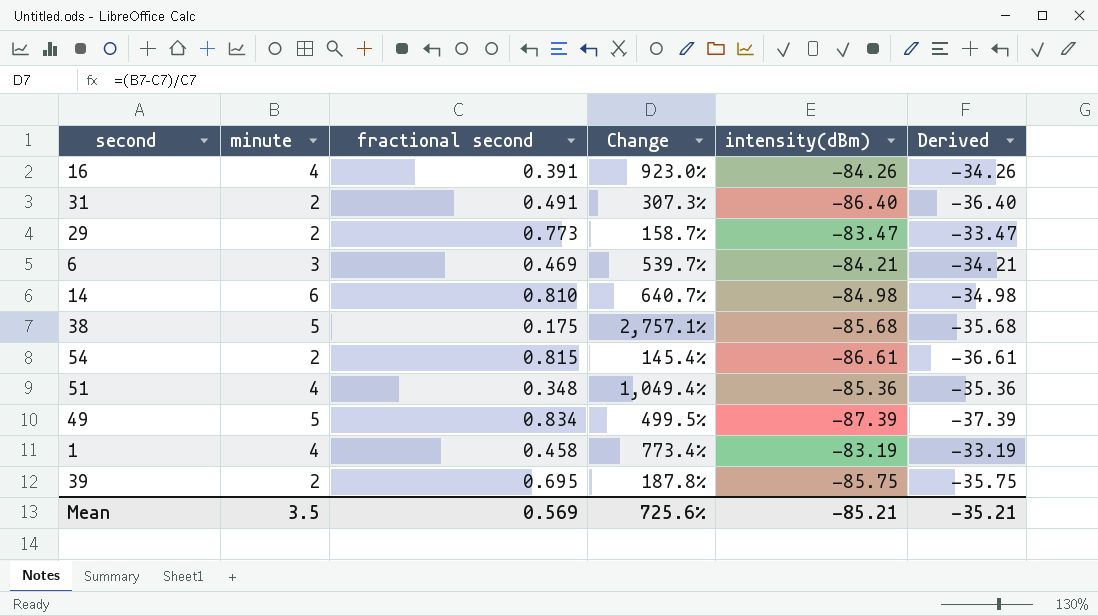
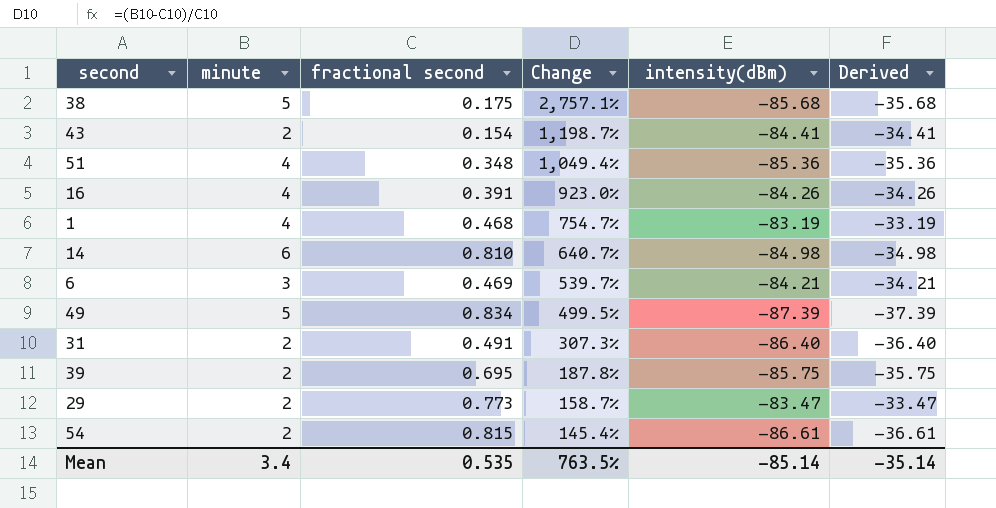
row order: none -> Change descending
row 43: none -> 2 | 0.154 | 1,198.7% | -84.41 | -34.41
1 | fractional second: 0.458 -> 0.468
1 | Change: 773.4% -> 754.7%
Mean | minute: 3.5 -> 3.4
Mean | fractional second: 0.569 -> 0.535
Mean | Change: 725.6% -> 763.5%
Mean | intensity(dBm): -85.21 -> -85.14
Mean | Derived: -35.21 -> -35.14

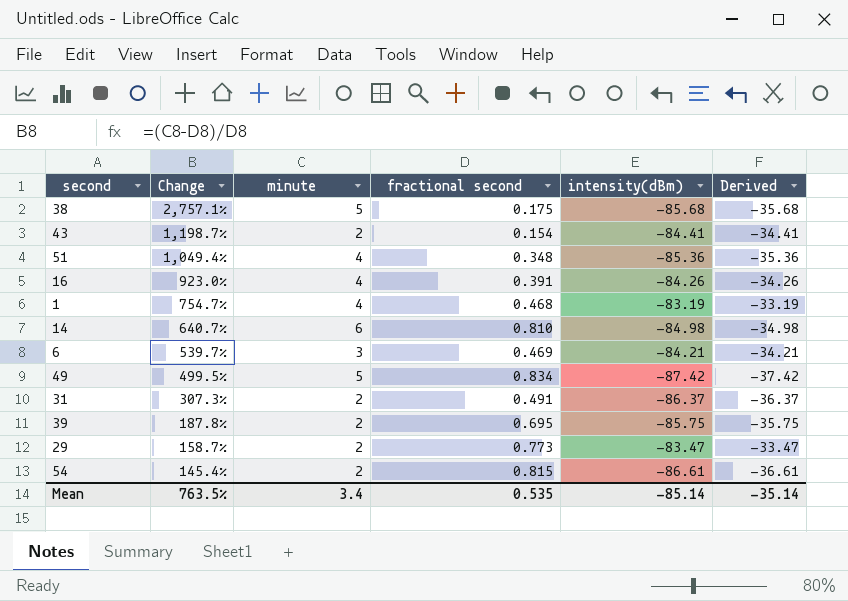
column Change | position: 4 -> 2
49 | intensity(dBm): -87.39 -> -87.42
49 | Derived: -37.39 -> -37.42
31 | intensity(dBm): -86.40 -> -86.37
31 | Derived: -36.40 -> -36.37

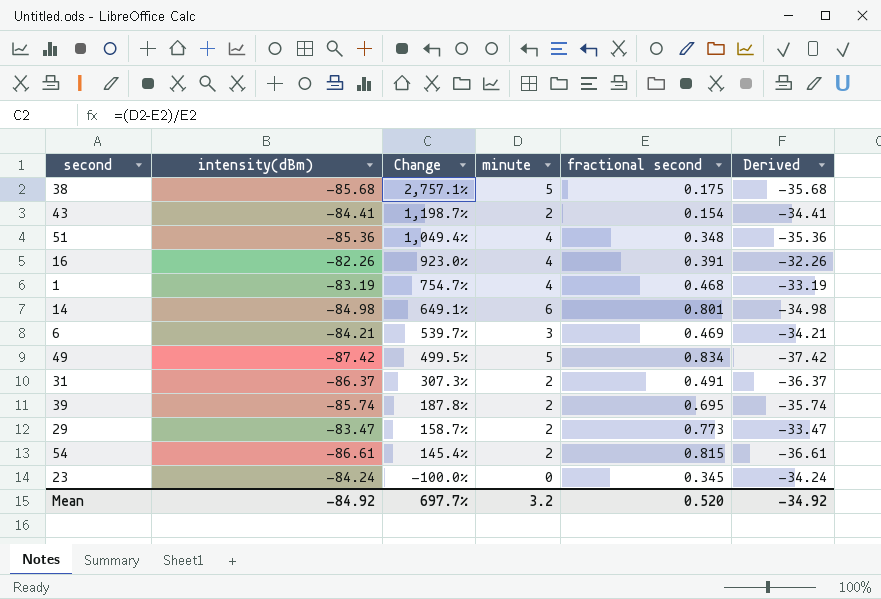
column intensity(dBm) | position: 5 -> 2
16 | intensity(dBm): -84.26 -> -82.26
16 | Derived: -34.26 -> -32.26
14 | Change: 640.7% -> 649.1%
14 | fractional second: 0.810 -> 0.801
39 | intensity(dBm): -85.75 -> -85.74
39 | Derived: -35.75 -> -35.74
row 23: none -> -84.24 | -100.0% | 0 | 0.345 | -34.24
Mean | intensity(dBm): -85.14 -> -84.92
Mean | Change: 763.5% -> 697.7%
Mean | minute: 3.4 -> 3.2
Mean | fractional second: 0.535 -> 0.520
Mean | Derived: -35.14 -> -34.92

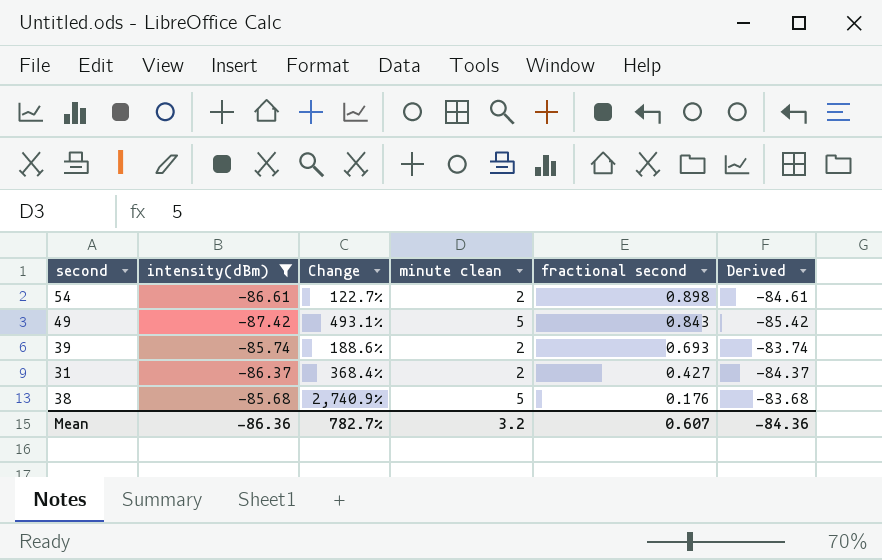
filter: none -> intensity(dBm) <= -85.68
row order: Change descending -> fractional second descending
column name: minute -> minute clean
column Derived | formula: [intensity(dBm)] + 50 -> [intensity(dBm)] + 2
54 | Change: 145.4% -> 122.7%
54 | fractional second: 0.815 -> 0.898
49 | Change: 499.5% -> 493.1%
49 | fractional second: 0.834 -> 0.843
39 | Change: 187.8% -> 188.6%
39 | fractional second: 0.695 -> 0.693
31 | Change: 307.3% -> 368.4%
31 | fractional second: 0.491 -> 0.427
38 | Change: 2,757.1% -> 2,740.9%
38 | fractional second: 0.175 -> 0.176
Mean | intensity(dBm): -84.92 -> -86.36
Mean | Change: 697.7% -> 782.7%
Mean | fractional second: 0.520 -> 0.607
Mean | Derived: -34.92 -> -84.36

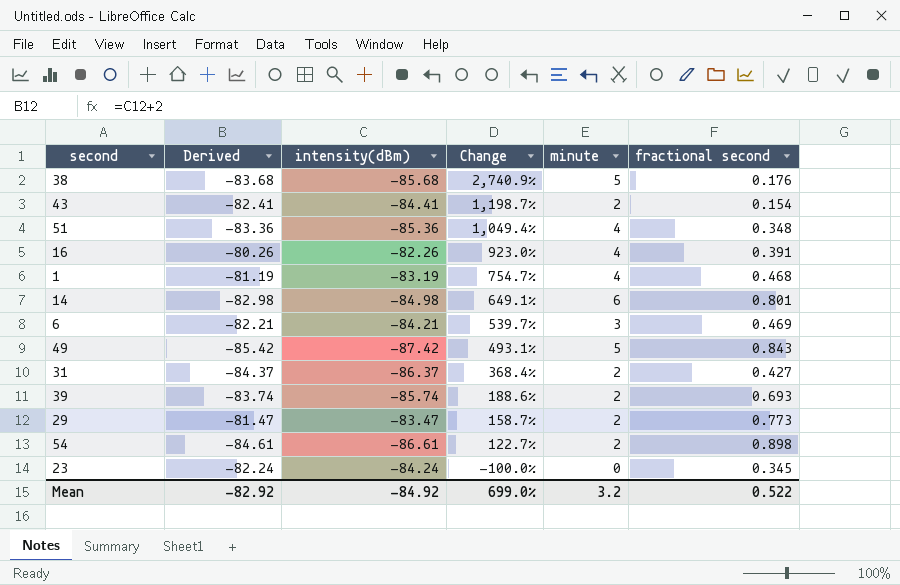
filter: intensity(dBm) <= -85.68 -> none
row order: fractional second descending -> Change descending
column Derived | position: 6 -> 2
column name: minute clean -> minute
Mean | Derived: -84.36 -> -82.92
Mean | intensity(dBm): -86.36 -> -84.92
Mean | Change: 782.7% -> 699.0%
Mean | fractional second: 0.607 -> 0.522

